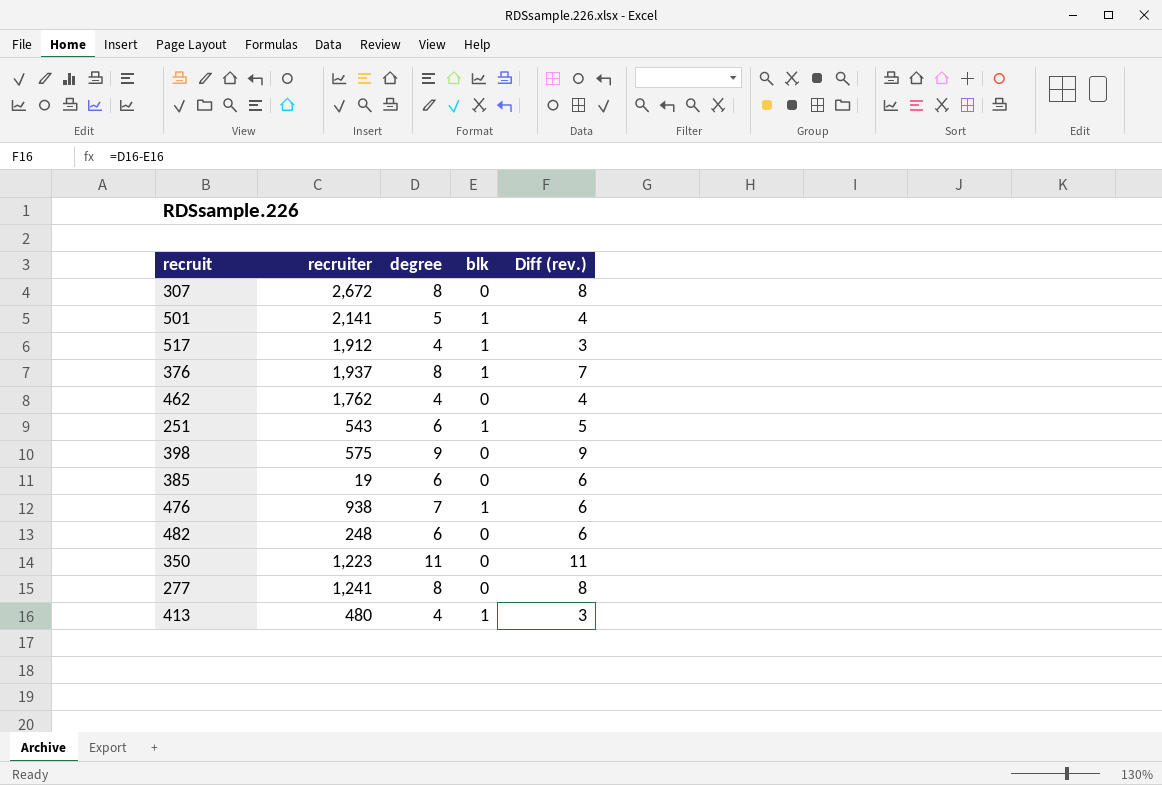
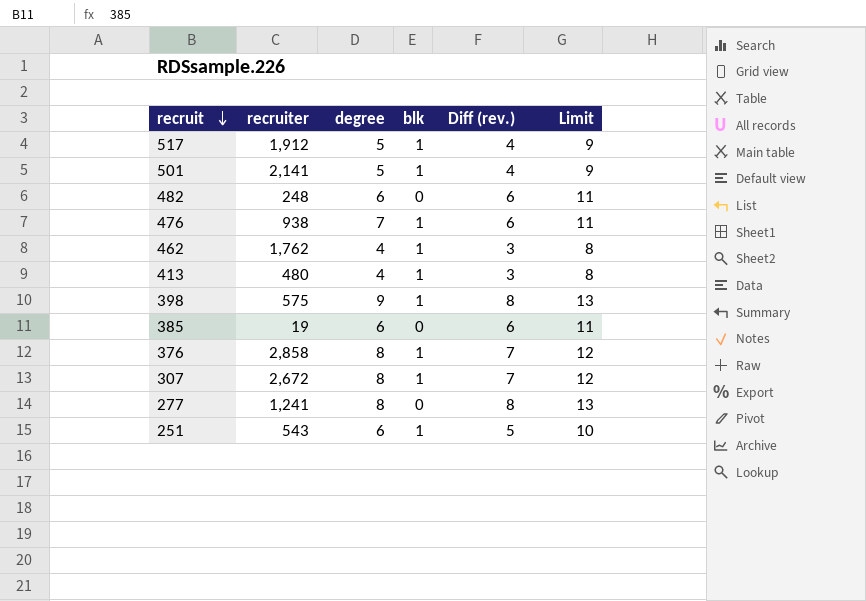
row order: none -> recruit descending
column Limit | formula: none -> [Diff (rev.)] + 5
row 350: 1,223 | 11 | 0 | 11 -> none
517 | degree: 4 -> 5
517 | Diff (rev.): 3 -> 4
462 | blk: 0 -> 1
462 | Diff (rev.): 4 -> 3
398 | blk: 0 -> 1
398 | Diff (rev.): 9 -> 8
376 | recruiter: 1,937 -> 2,858
307 | blk: 0 -> 1
307 | Diff (rev.): 8 -> 7

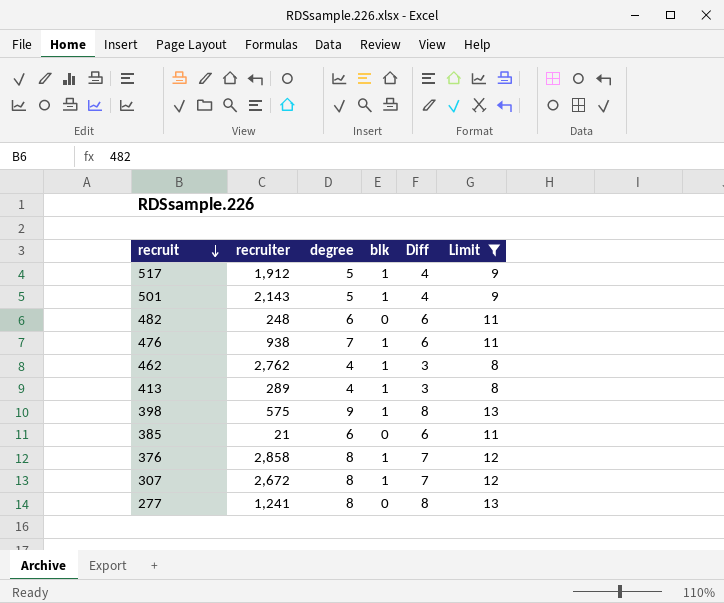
filter: none -> Limit != 10
column name: Diff (rev.) -> Diff
501 | recruiter: 2,141 -> 2,143
462 | recruiter: 1,762 -> 2,762
413 | recruiter: 480 -> 289
385 | recruiter: 19 -> 21

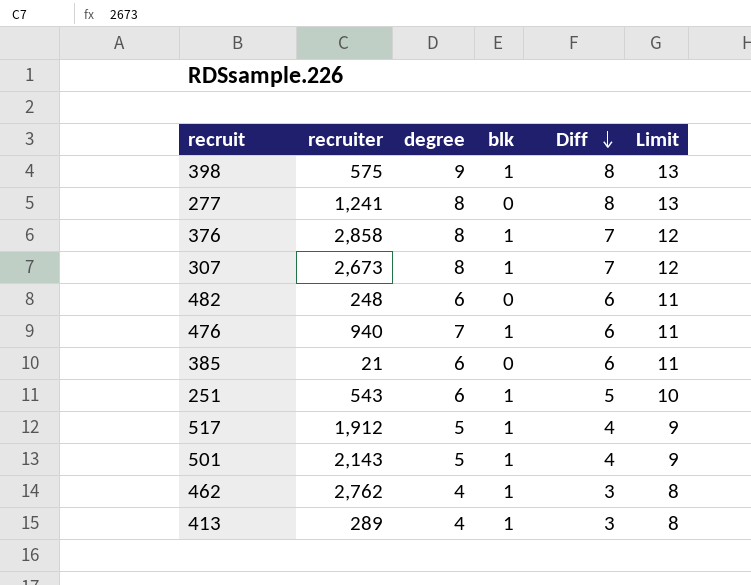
filter: Limit != 10 -> none
row order: recruit descending -> Diff descending
307 | recruiter: 2,672 -> 2,673
476 | recruiter: 938 -> 940

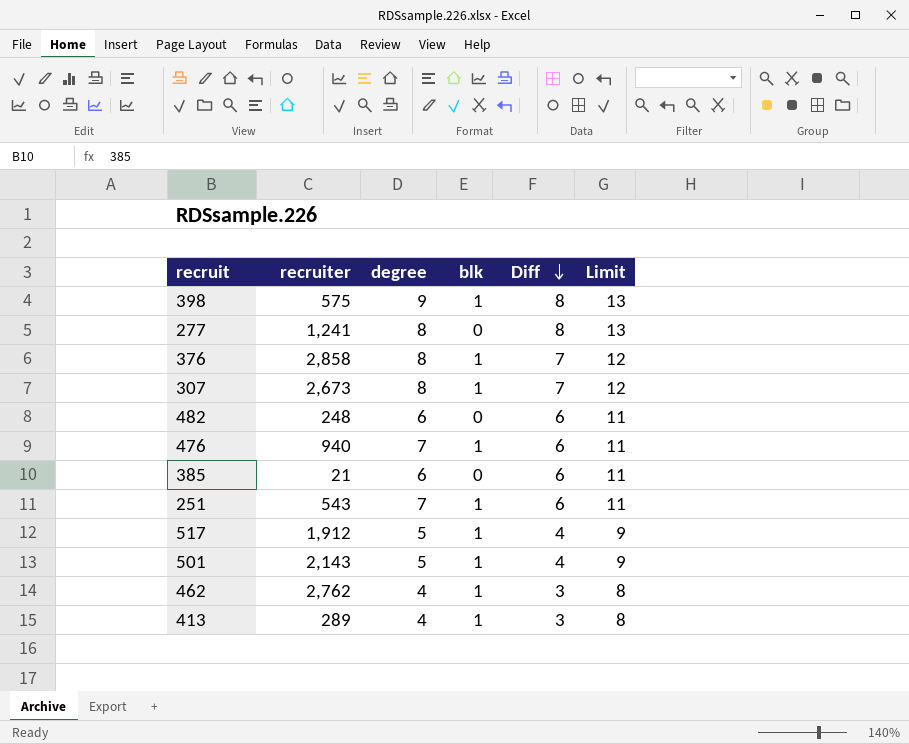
251 | degree: 6 -> 7
251 | Diff: 5 -> 6
251 | Limit: 10 -> 11

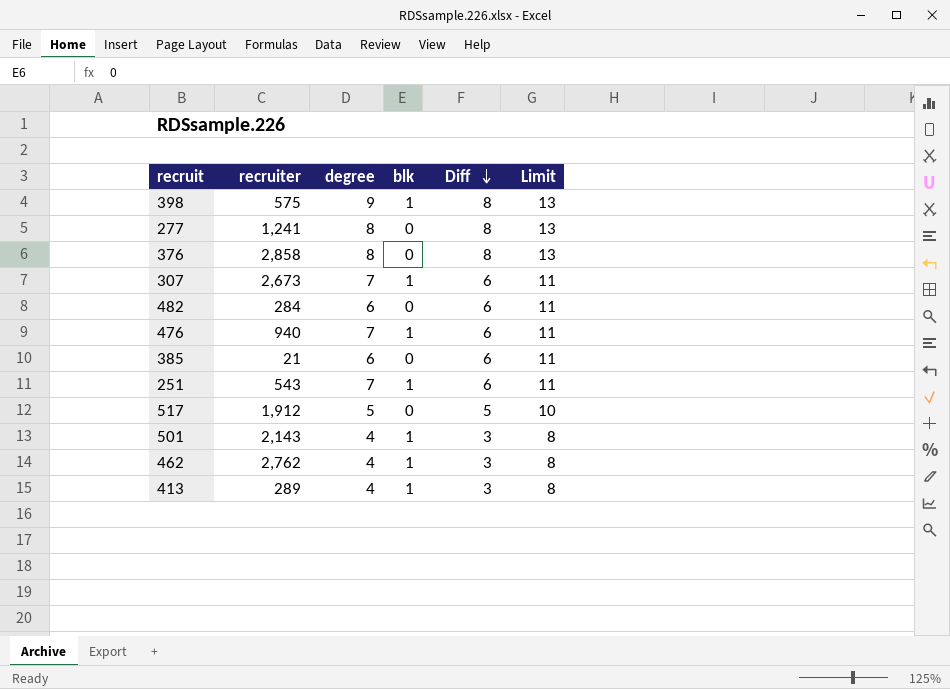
376 | blk: 1 -> 0
376 | Diff: 7 -> 8
376 | Limit: 12 -> 13
307 | degree: 8 -> 7
307 | Diff: 7 -> 6
307 | Limit: 12 -> 11
482 | recruiter: 248 -> 284
517 | blk: 1 -> 0
517 | Diff: 4 -> 5
517 | Limit: 9 -> 10
501 | degree: 5 -> 4
501 | Diff: 4 -> 3
501 | Limit: 9 -> 8

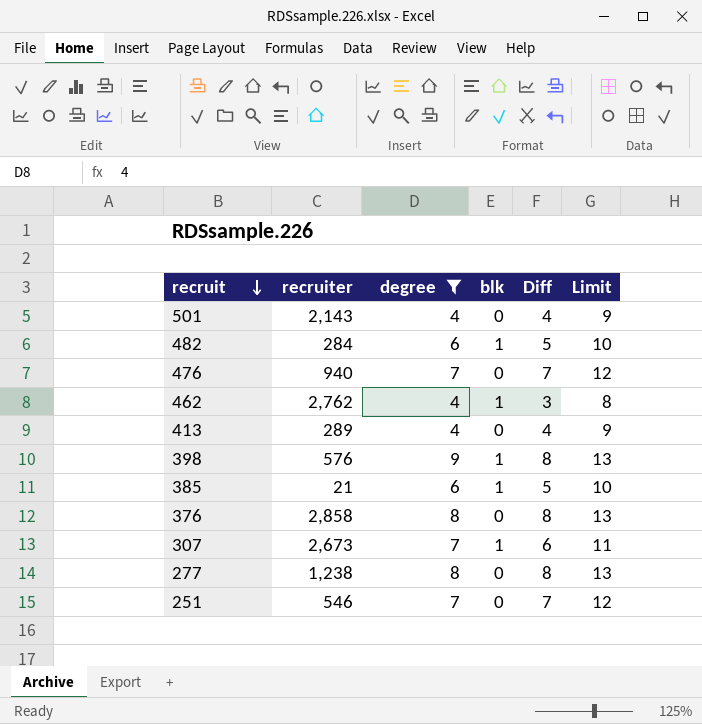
filter: none -> degree != 5
row order: Diff descending -> recruit descending
501 | blk: 1 -> 0
501 | Diff: 3 -> 4
501 | Limit: 8 -> 9
482 | blk: 0 -> 1
482 | Diff: 6 -> 5
482 | Limit: 11 -> 10
476 | blk: 1 -> 0
476 | Diff: 6 -> 7
476 | Limit: 11 -> 12
413 | blk: 1 -> 0
413 | Diff: 3 -> 4
413 | Limit: 8 -> 9
398 | recruiter: 575 -> 576
385 | blk: 0 -> 1
385 | Diff: 6 -> 5
385 | Limit: 11 -> 10
277 | recruiter: 1,241 -> 1,238
251 | recruiter: 543 -> 546
251 | blk: 1 -> 0
251 | Diff: 6 -> 7
251 | Limit: 11 -> 12

